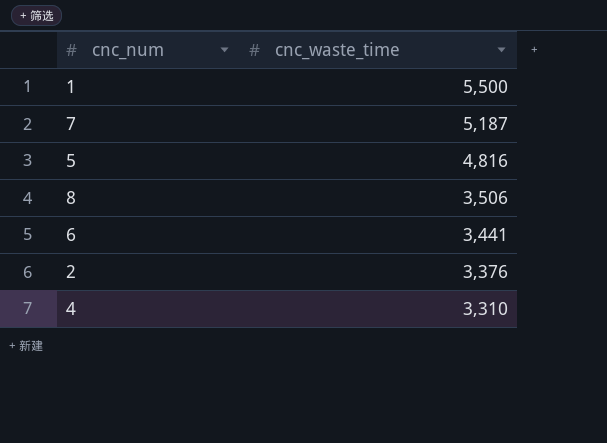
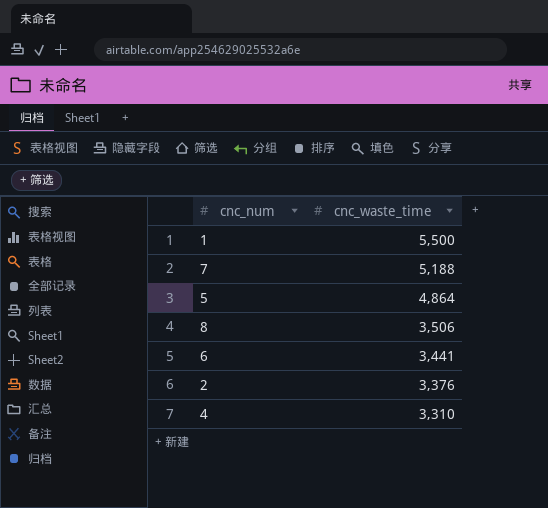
7 | cnc_waste_time: 5,187 -> 5,188
5 | cnc_waste_time: 4,816 -> 4,864

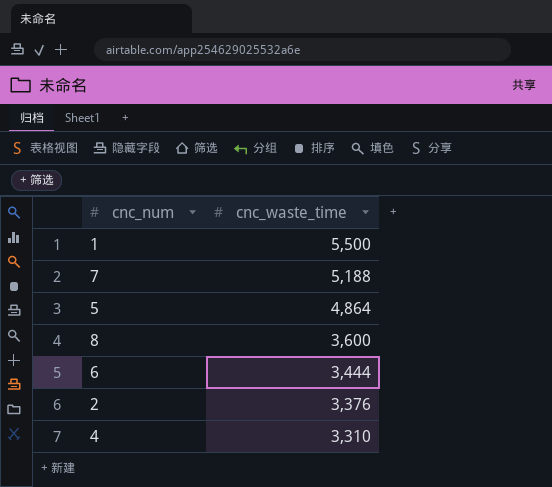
8 | cnc_waste_time: 3,506 -> 3,600
6 | cnc_waste_time: 3,441 -> 3,444

